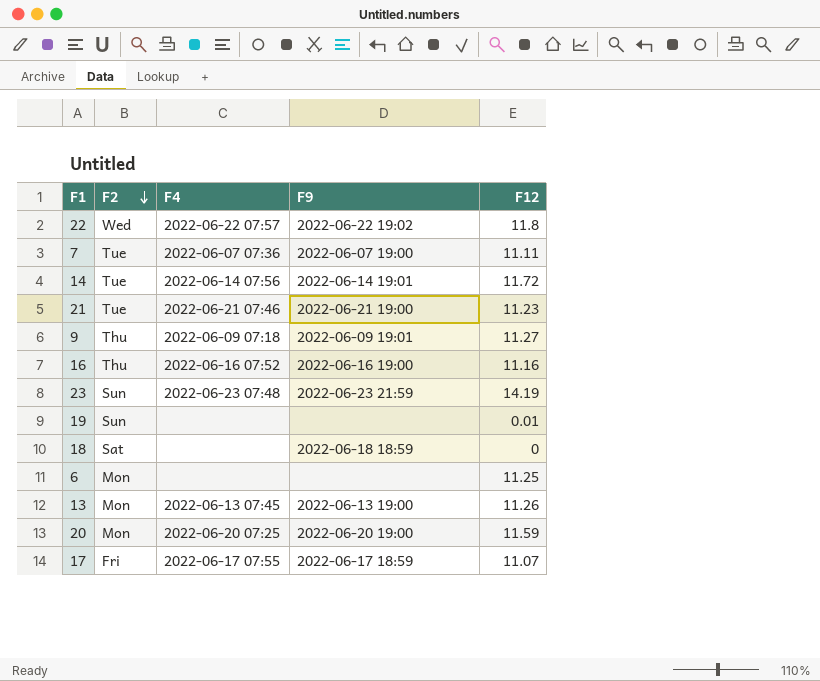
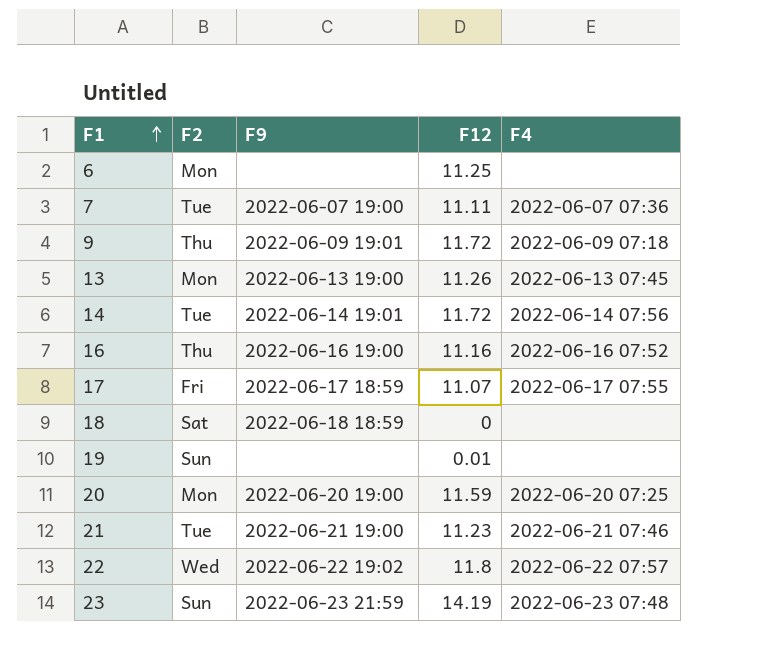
row order: F2 descending -> F1 ascending
column F4 | position: 3 -> 5
9 | F12: 11.27 -> 11.72

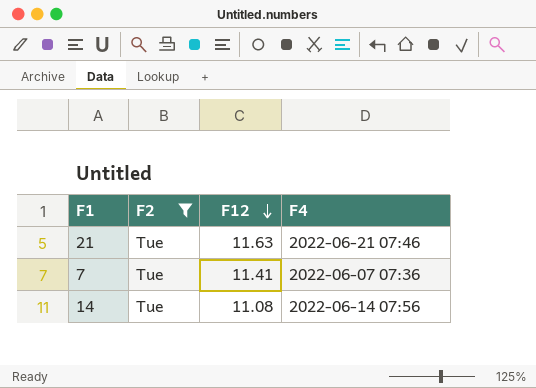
filter: none -> F2 = Tue
row order: F1 ascending -> F12 descending
column F9 | position: 3 -> none
21 | F12: 11.23 -> 11.63
7 | F12: 11.11 -> 11.41
14 | F12: 11.72 -> 11.08

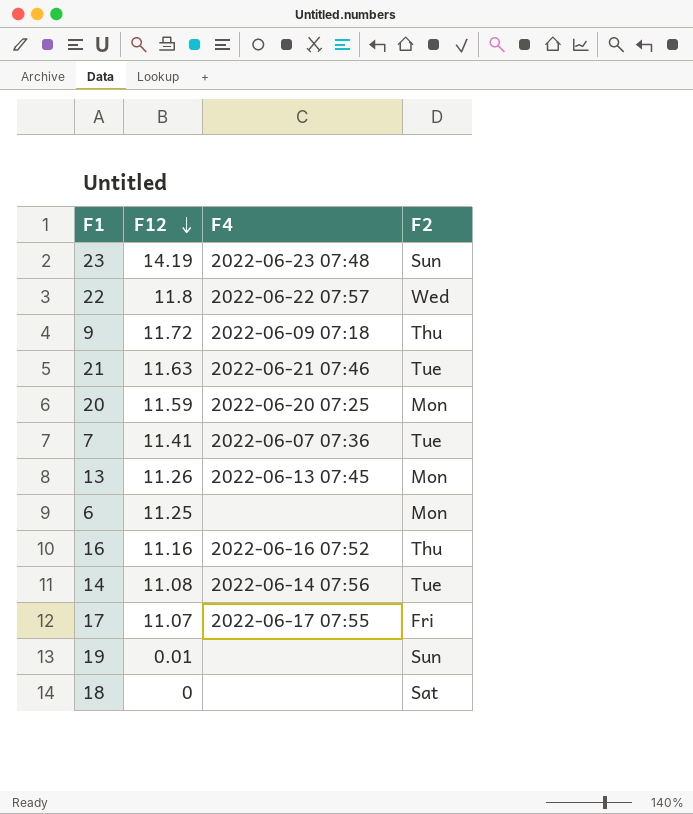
filter: F2 = Tue -> none
column F2 | position: 2 -> 4

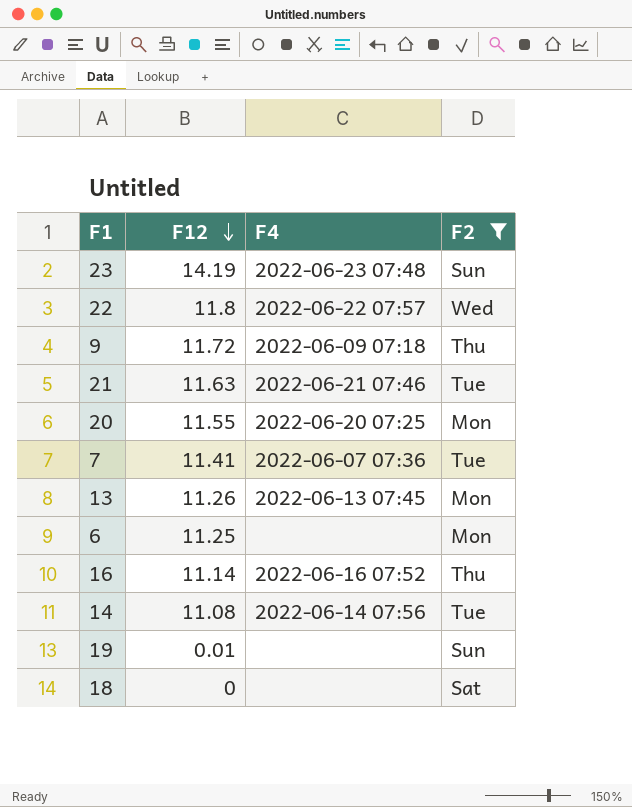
filter: none -> F2 != Fri
20 | F12: 11.59 -> 11.55
16 | F12: 11.16 -> 11.14

